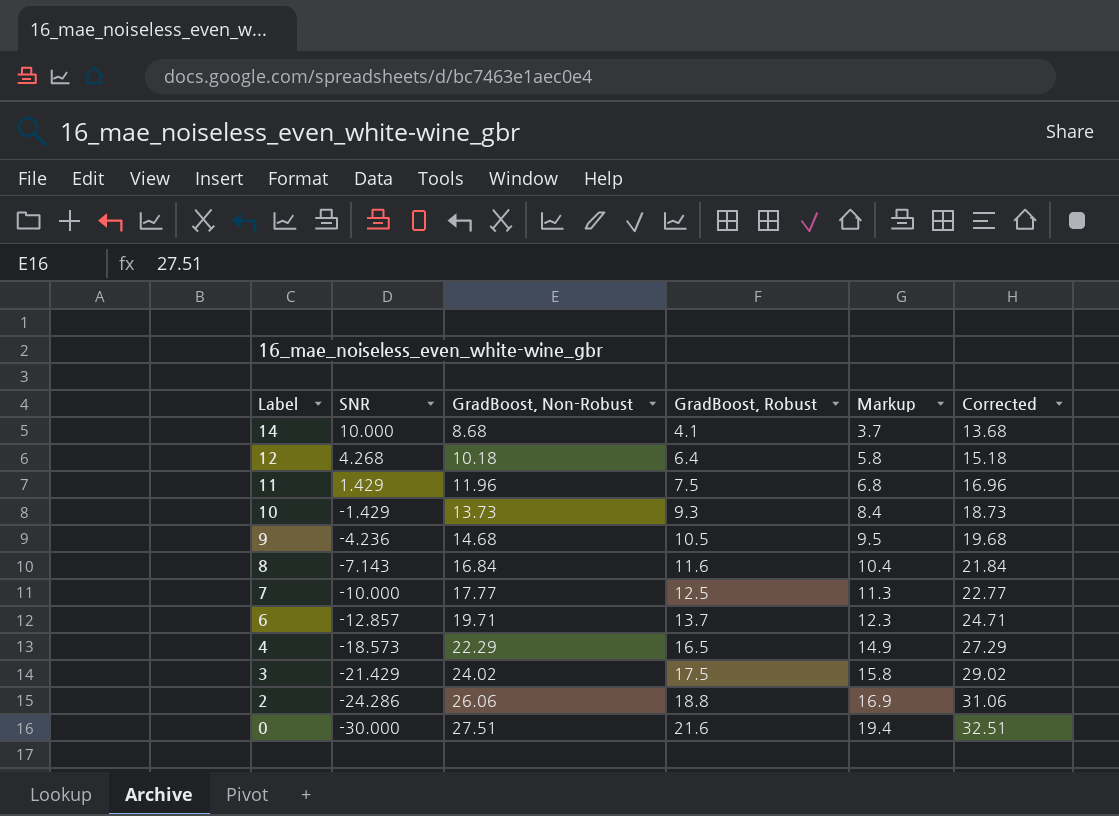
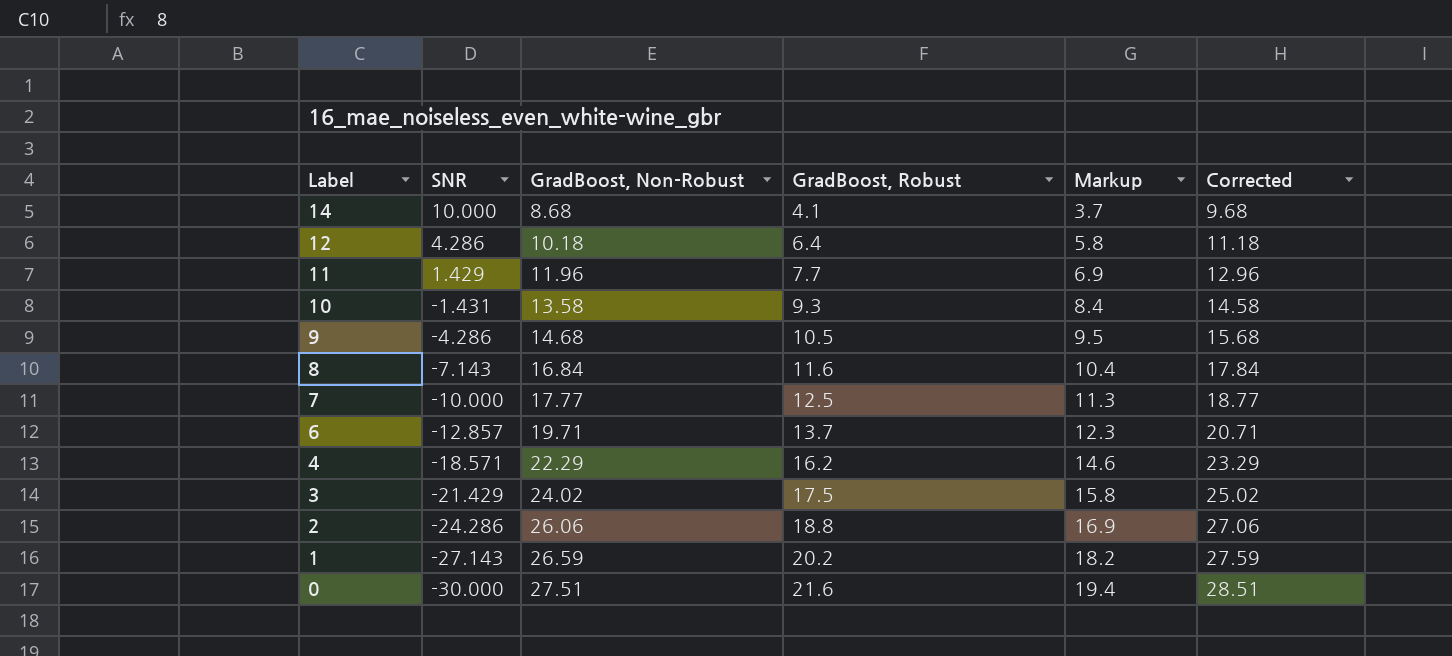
column Corrected | formula: [GradBoost, Non-Robust] + 5 -> [GradBoost, Non-Robust] + 1
12 | SNR: 4.268 -> 4.286
11 | GradBoost, Robust: 7.5 -> 7.7
11 | Markup: 6.8 -> 6.9
10 | SNR: -1.429 -> -1.431
10 | GradBoost, Non-Robust: 13.73 -> 13.58
9 | SNR: -4.236 -> -4.286
4 | SNR: -18.573 -> -18.571
4 | GradBoost, Robust: 16.5 -> 16.2
4 | Markup: 14.9 -> 14.6
row 1: none -> -27.143 | 26.59 | 20.2 | 18.2 | 27.59

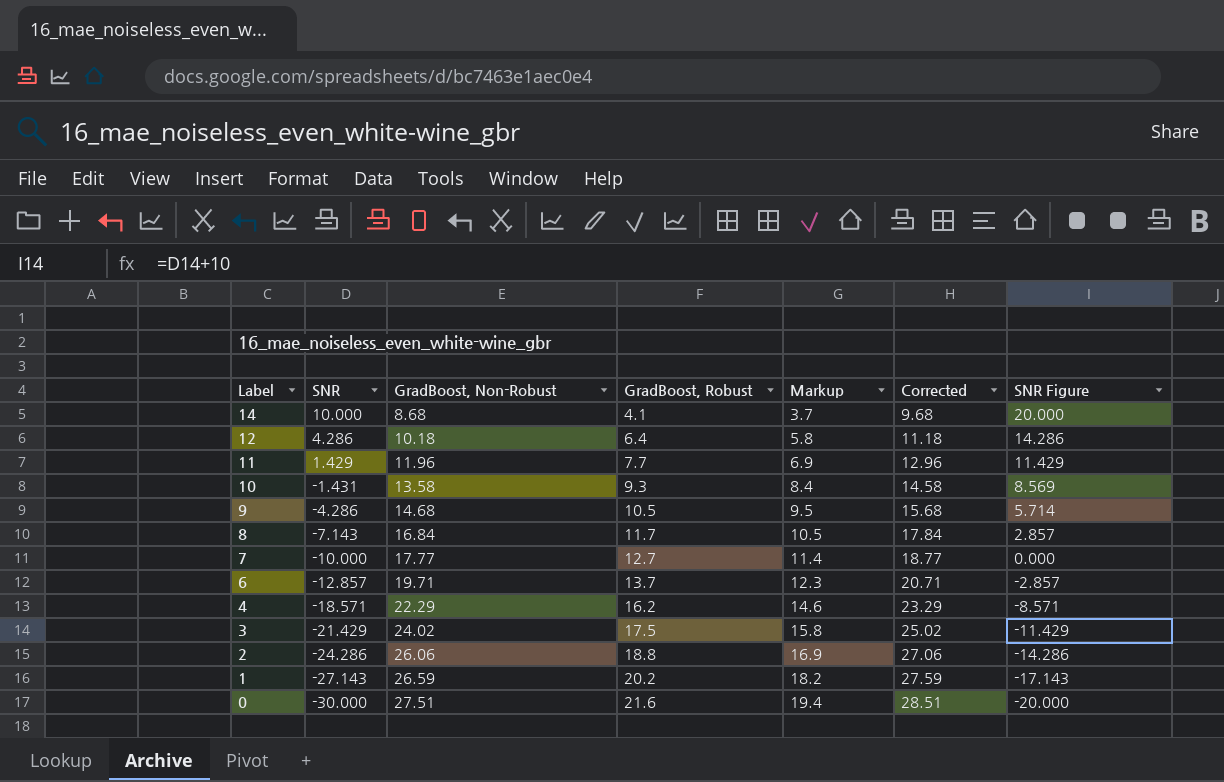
column SNR Figure | formula: none -> [SNR] + 10
8 | GradBoost, Robust: 11.6 -> 11.7
8 | Markup: 10.4 -> 10.5
7 | GradBoost, Robust: 12.5 -> 12.7
7 | Markup: 11.3 -> 11.4

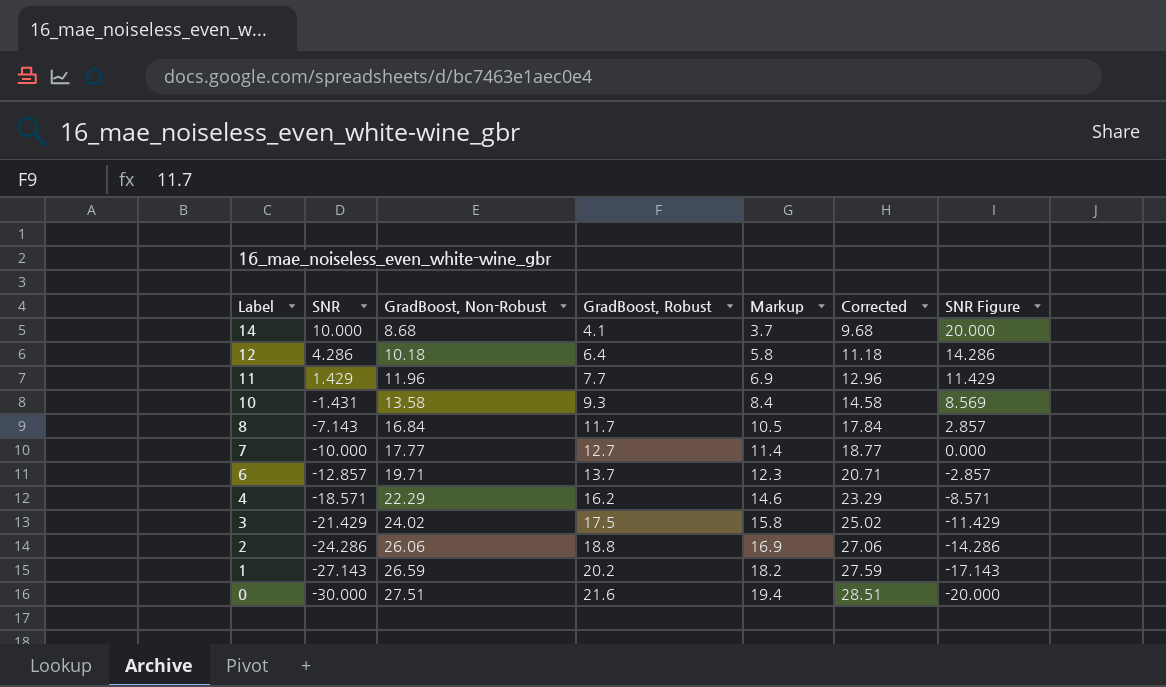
row 9: -4.286 | 14.68 | 10.5 | 9.5 | 15.68 | 5.714 -> none

